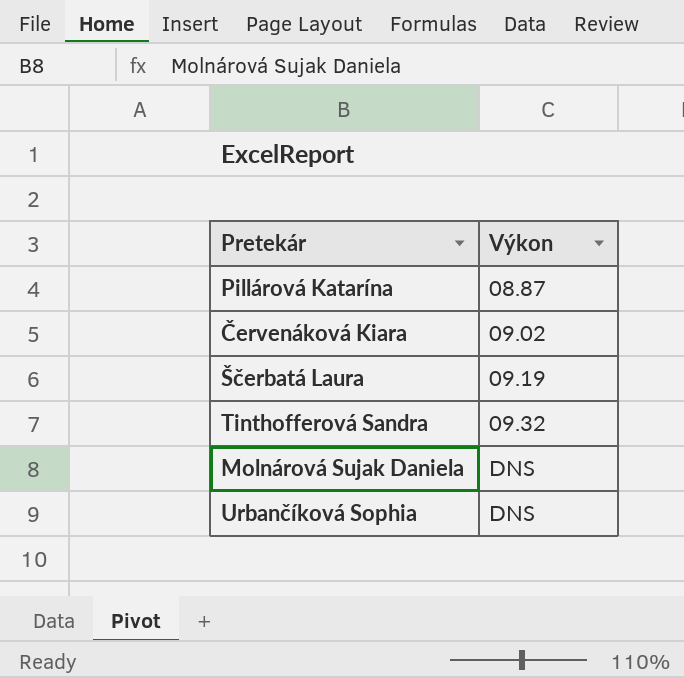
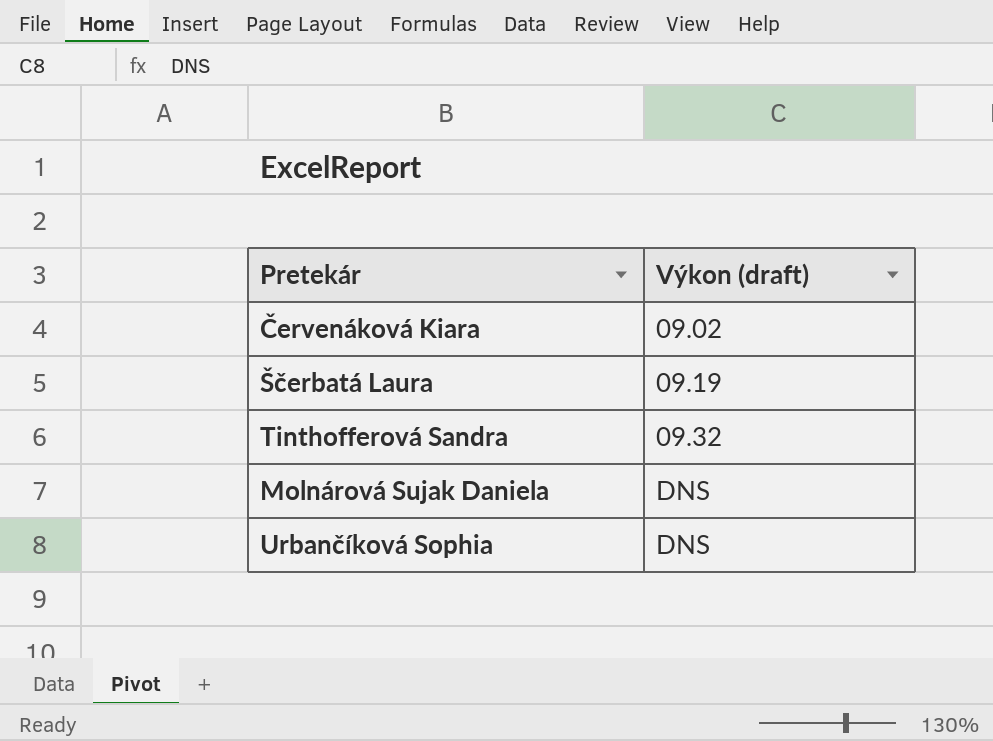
column name: Výkon -> Výkon (draft)
row Pillárová Katarína: 08.87 -> none

